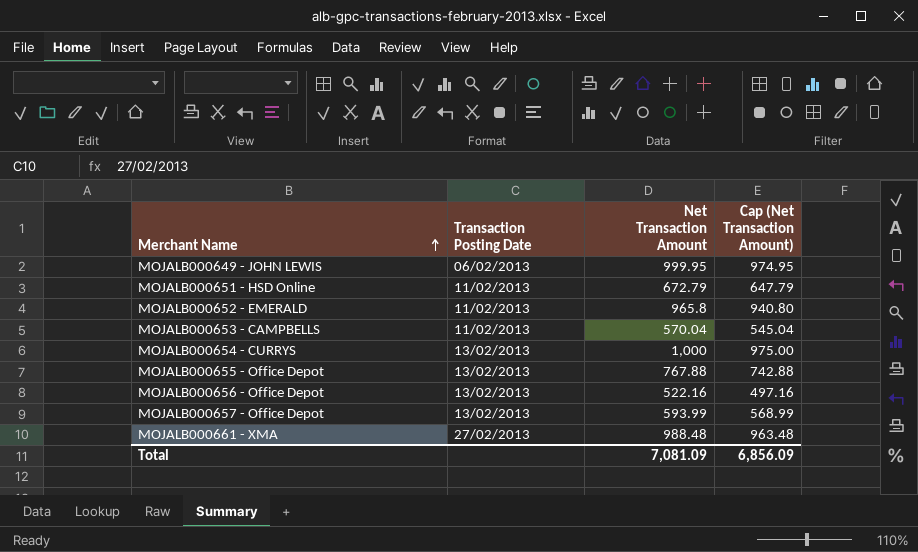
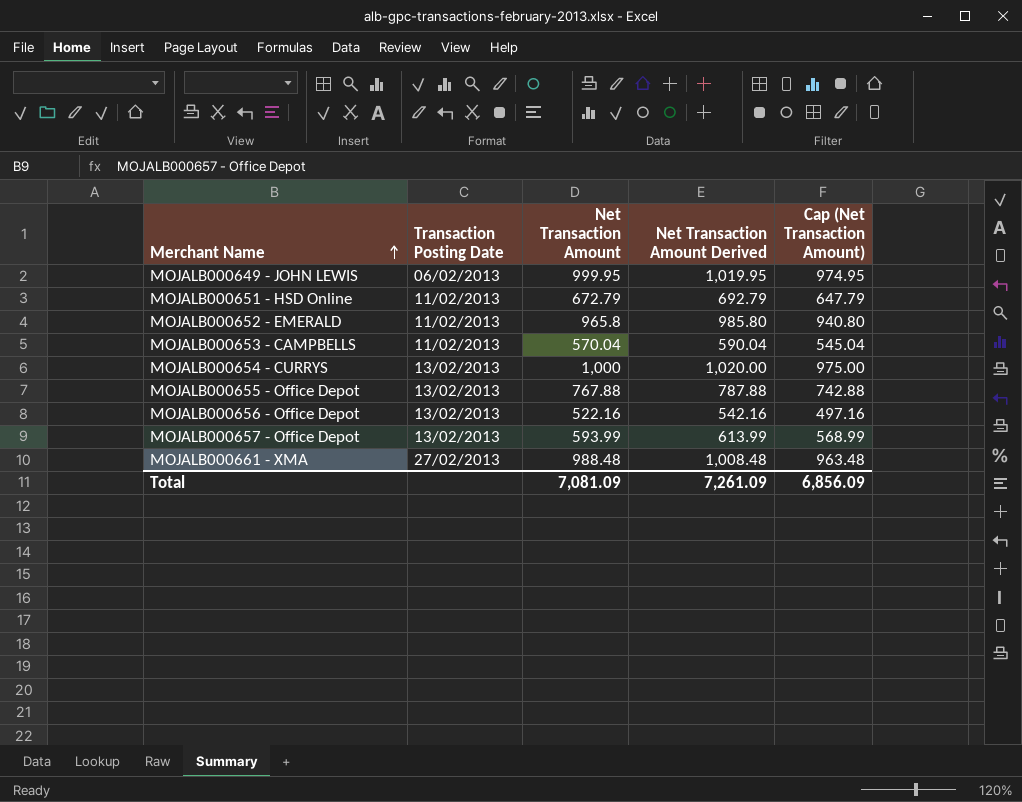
column Net Transaction Amount Derived | formula: none -> [Net Transaction Amount] + 20

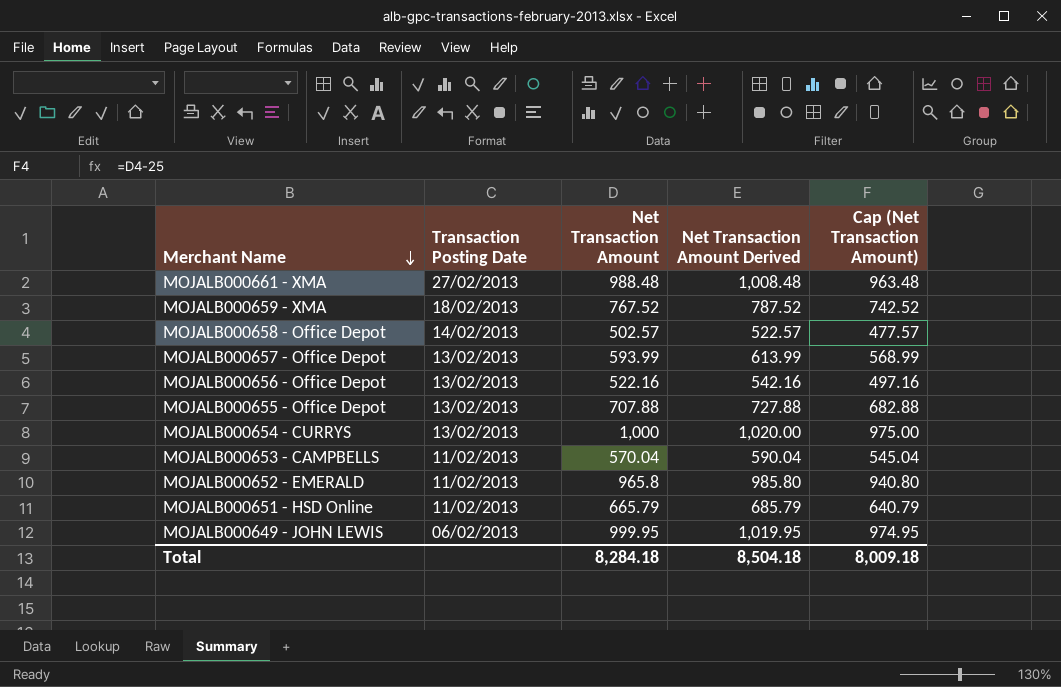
row order: Merchant Name ascending -> Merchant Name descending
row MOJALB000659 - XMA: none -> 18/02/2013 | 767.52 | 787.52 | 742.52
row MOJALB000658 - Office Depot: none -> 14/02/2013 | 502.57 | 522.57 | 477.57
MOJALB000655 - Office Depot | Net Transaction Amount: 767.88 -> 707.88
MOJALB000655 - Office Depot | Net Transaction Amount Derived: 787.88 -> 727.88
MOJALB000655 - Office Depot | Cap (Net Transaction Amount): 742.88 -> 682.88
MOJALB000651 - HSD Online | Net Transaction Amount: 672.79 -> 665.79
MOJALB000651 - HSD Online | Net Transaction Amount Derived: 692.79 -> 685.79
MOJALB000651 - HSD Online | Cap (Net Transaction Amount): 647.79 -> 640.79
Total | Net Transaction Amount: 7,081.09 -> 8,284.18
Total | Net Transaction Amount Derived: 7,261.09 -> 8,504.18
Total | Cap (Net Transaction Amount): 6,856.09 -> 8,009.18

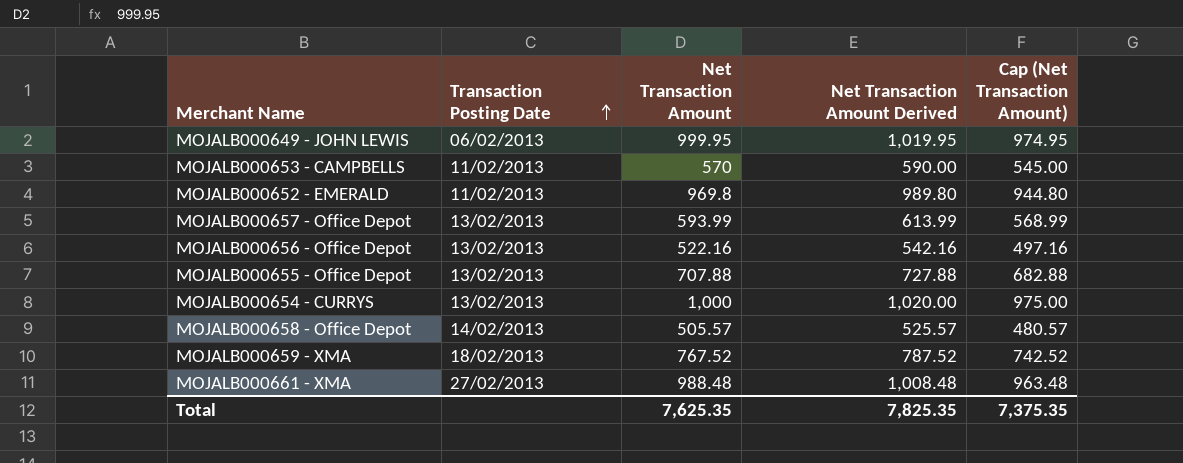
row order: Merchant Name descending -> Transaction Posting Date ascending
row MOJALB000651 - HSD Online: 11/02/2013 | 665.79 | 685.79 | 640.79 -> none
MOJALB000653 - CAMPBELLS | Net Transaction Amount: 570.04 -> 570
MOJALB000653 - CAMPBELLS | Net Transaction Amount Derived: 590.04 -> 590.00
MOJALB000653 - CAMPBELLS | Cap (Net Transaction Amount): 545.04 -> 545.00
MOJALB000652 - EMERALD | Net Transaction Amount: 965.8 -> 969.8
MOJALB000652 - EMERALD | Net Transaction Amount Derived: 985.80 -> 989.80
MOJALB000652 - EMERALD | Cap (Net Transaction Amount): 940.80 -> 944.80
MOJALB000658 - Office Depot | Net Transaction Amount: 502.57 -> 505.57
MOJALB000658 - Office Depot | Net Transaction Amount Derived: 522.57 -> 525.57
MOJALB000658 - Office Depot | Cap (Net Transaction Amount): 477.57 -> 480.57
Total | Net Transaction Amount: 8,284.18 -> 7,625.35
Total | Net Transaction Amount Derived: 8,504.18 -> 7,825.35
Total | Cap (Net Transaction Amount): 8,009.18 -> 7,375.35

